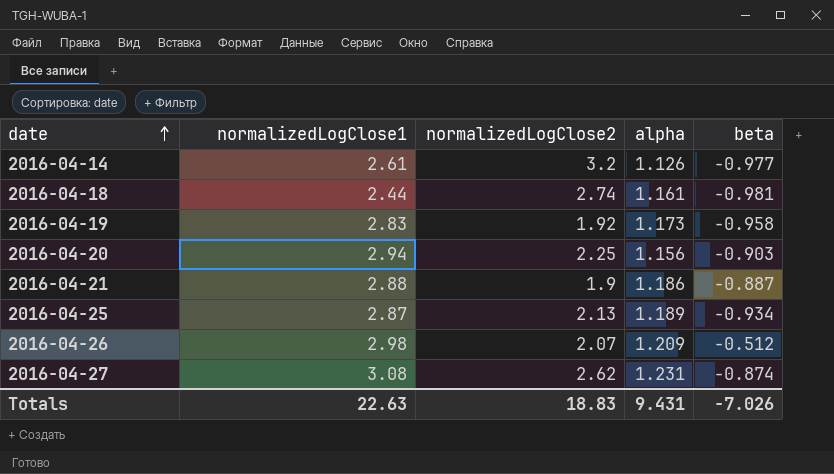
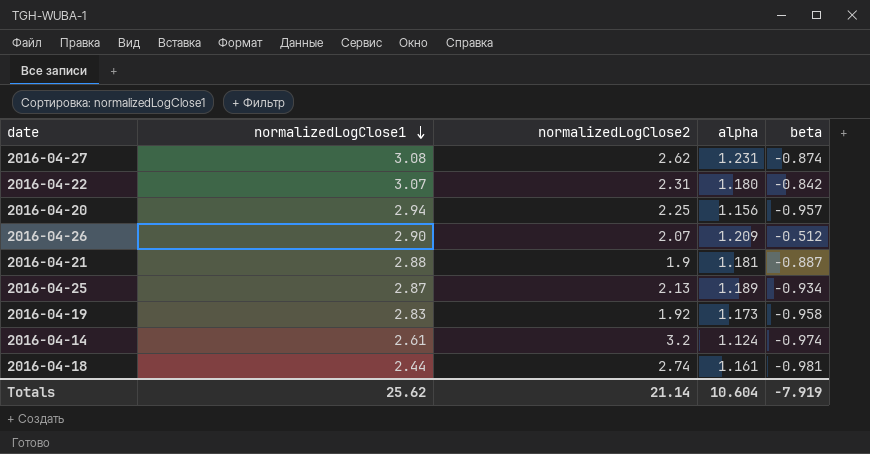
row order: date ascending -> normalizedLogClose1 descending
row 2016-04-22: none -> 3.07 | 2.31 | 1.180 | -0.842
2016-04-20 | beta: -0.903 -> -0.957
2016-04-26 | normalizedLogClose1: 2.98 -> 2.90
2016-04-21 | alpha: 1.186 -> 1.181
2016-04-14 | alpha: 1.126 -> 1.124
2016-04-14 | beta: -0.977 -> -0.974
Totals | normalizedLogClose1: 22.63 -> 25.62
Totals | normalizedLogClose2: 18.83 -> 21.14
Totals | alpha: 9.431 -> 10.604
Totals | beta: -7.026 -> -7.919

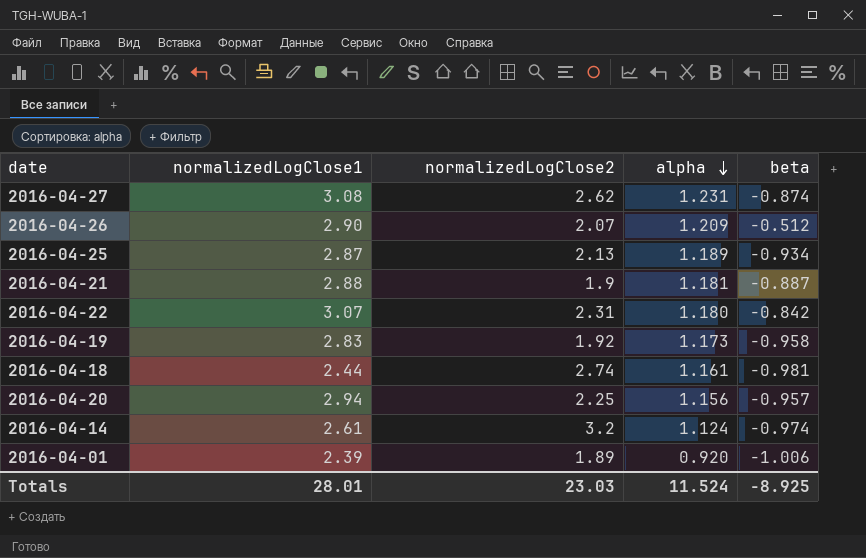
row order: normalizedLogClose1 descending -> alpha descending
row 2016-04-01: none -> 2.39 | 1.89 | 0.920 | -1.006
Totals | normalizedLogClose1: 25.62 -> 28.01
Totals | normalizedLogClose2: 21.14 -> 23.03
Totals | alpha: 10.604 -> 11.524
Totals | beta: -7.919 -> -8.925

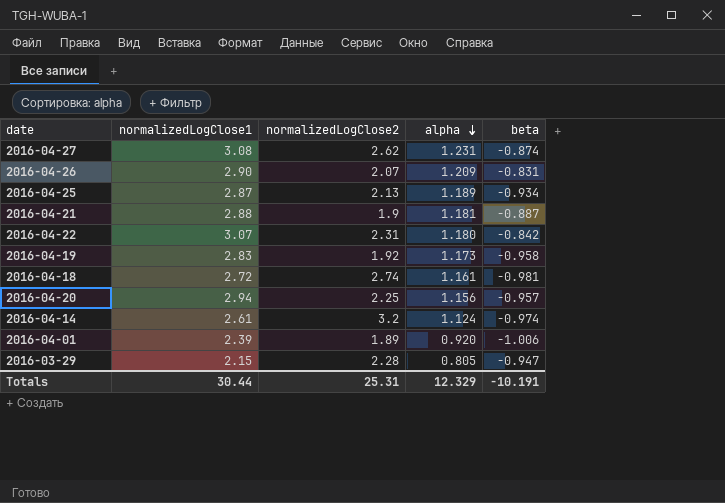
2016-04-26 | beta: -0.512 -> -0.831
2016-04-18 | normalizedLogClose1: 2.44 -> 2.72
row 2016-03-29: none -> 2.15 | 2.28 | 0.805 | -0.947
Totals | normalizedLogClose1: 28.01 -> 30.44
Totals | normalizedLogClose2: 23.03 -> 25.31
Totals | alpha: 11.524 -> 12.329
Totals | beta: -8.925 -> -10.191

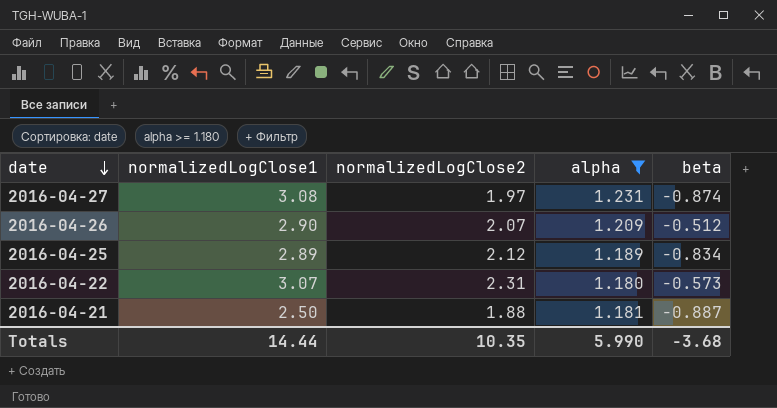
filter: none -> alpha >= 1.180
row order: alpha descending -> date descending
2016-04-27 | normalizedLogClose2: 2.62 -> 1.97
2016-04-26 | beta: -0.831 -> -0.512
2016-04-25 | normalizedLogClose1: 2.87 -> 2.89
2016-04-25 | normalizedLogClose2: 2.13 -> 2.12
2016-04-25 | beta: -0.934 -> -0.834
2016-04-22 | beta: -0.842 -> -0.573
2016-04-21 | normalizedLogClose1: 2.88 -> 2.50
2016-04-21 | normalizedLogClose2: 1.9 -> 1.88
Totals | normalizedLogClose1: 30.44 -> 14.44
Totals | normalizedLogClose2: 25.31 -> 10.35
Totals | alpha: 12.329 -> 5.990
Totals | beta: -10.191 -> -3.68

